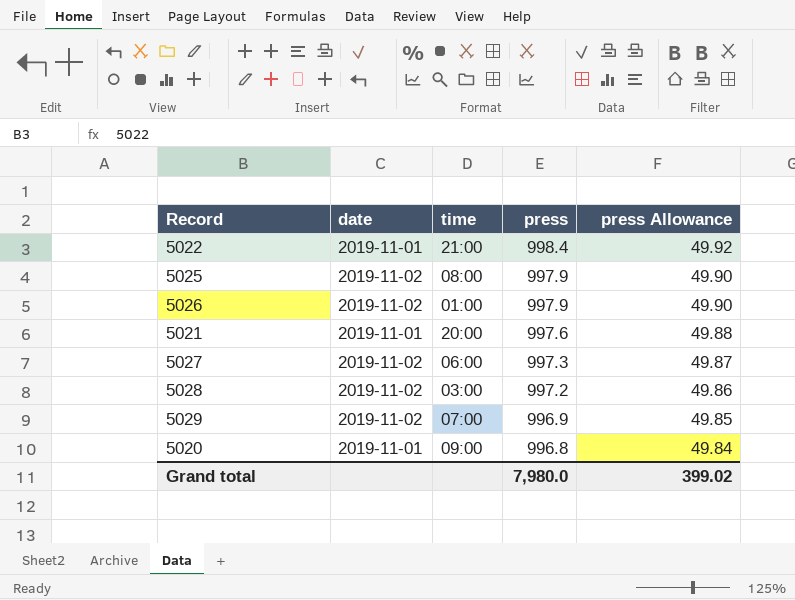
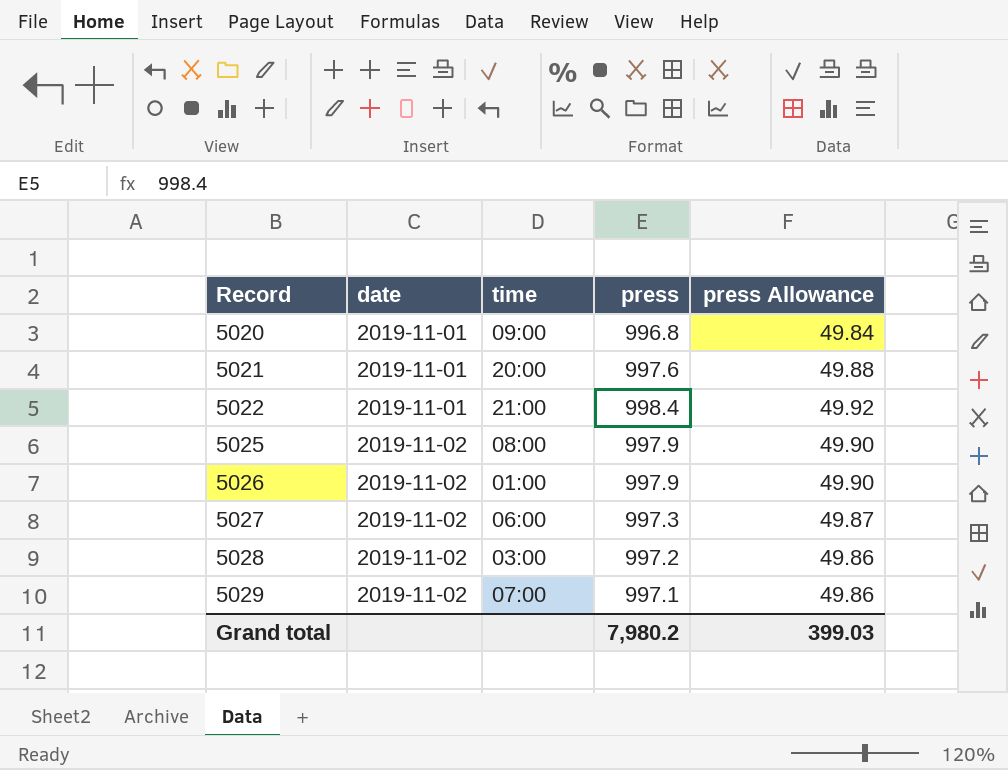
row order: press descending -> Record ascending
5029 | press: 996.9 -> 997.1
5029 | press Allowance: 49.85 -> 49.86
Grand total | press: 7,980.0 -> 7,980.2
Grand total | press Allowance: 399.02 -> 399.03

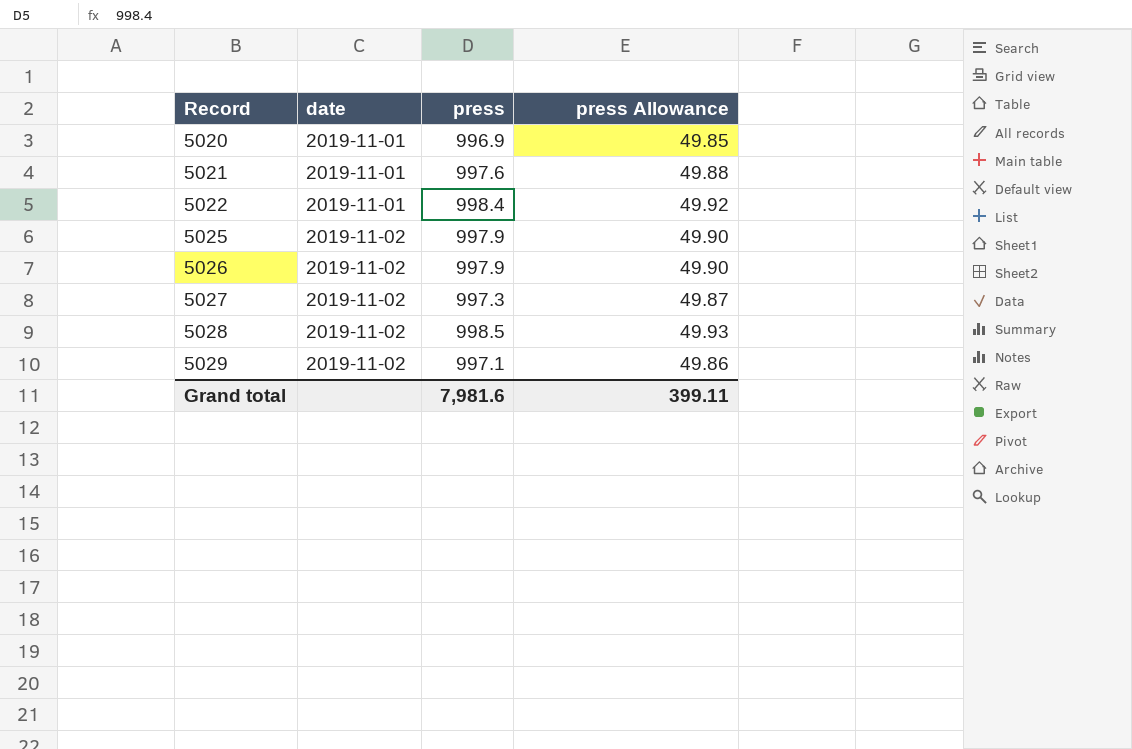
column time | position: 3 -> none
5020 | press: 996.8 -> 996.9
5020 | press Allowance: 49.84 -> 49.85
5028 | press: 997.2 -> 998.5
5028 | press Allowance: 49.86 -> 49.93
Grand total | press: 7,980.2 -> 7,981.6
Grand total | press Allowance: 399.03 -> 399.11

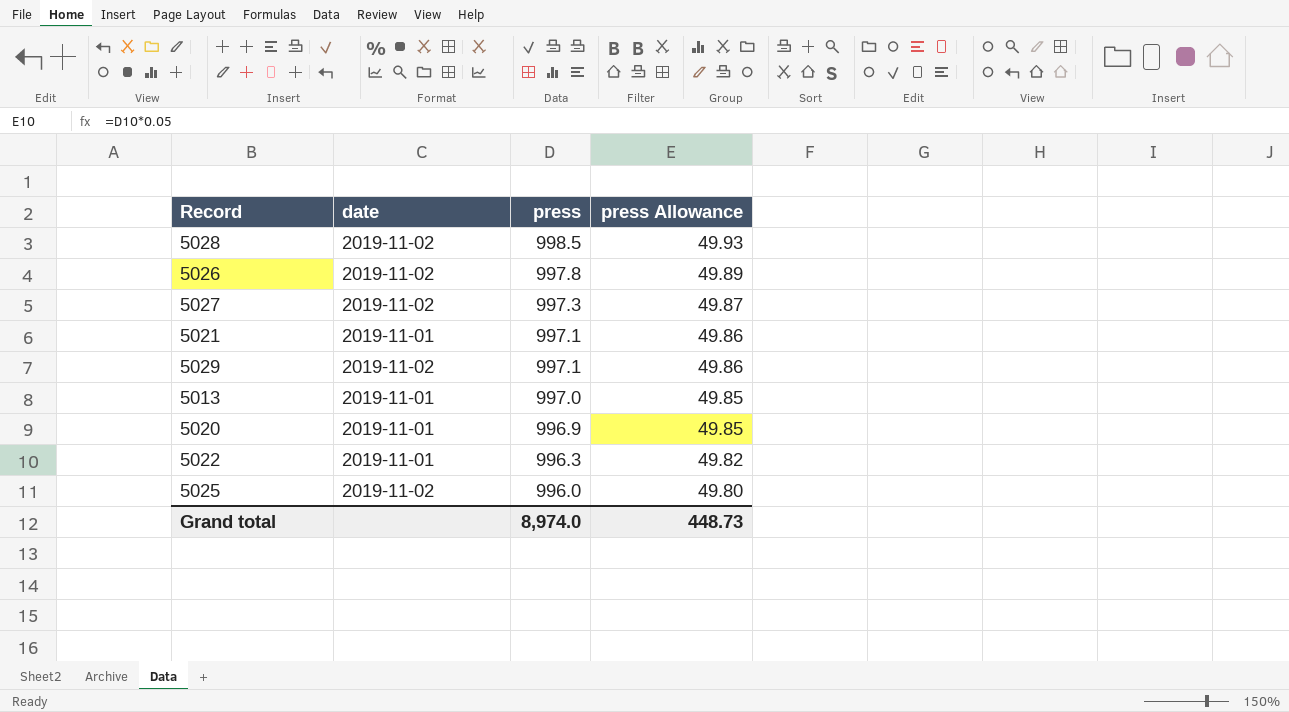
row order: Record ascending -> press descending
5026 | press: 997.9 -> 997.8
5026 | press Allowance: 49.90 -> 49.89
5021 | press: 997.6 -> 997.1
5021 | press Allowance: 49.88 -> 49.86
row 5013: none -> 2019-11-01 | 997.0 | 49.85
5022 | press: 998.4 -> 996.3
5022 | press Allowance: 49.92 -> 49.82
5025 | press: 997.9 -> 996.0
5025 | press Allowance: 49.90 -> 49.80
Grand total | press: 7,981.6 -> 8,974.0
Grand total | press Allowance: 399.11 -> 448.73

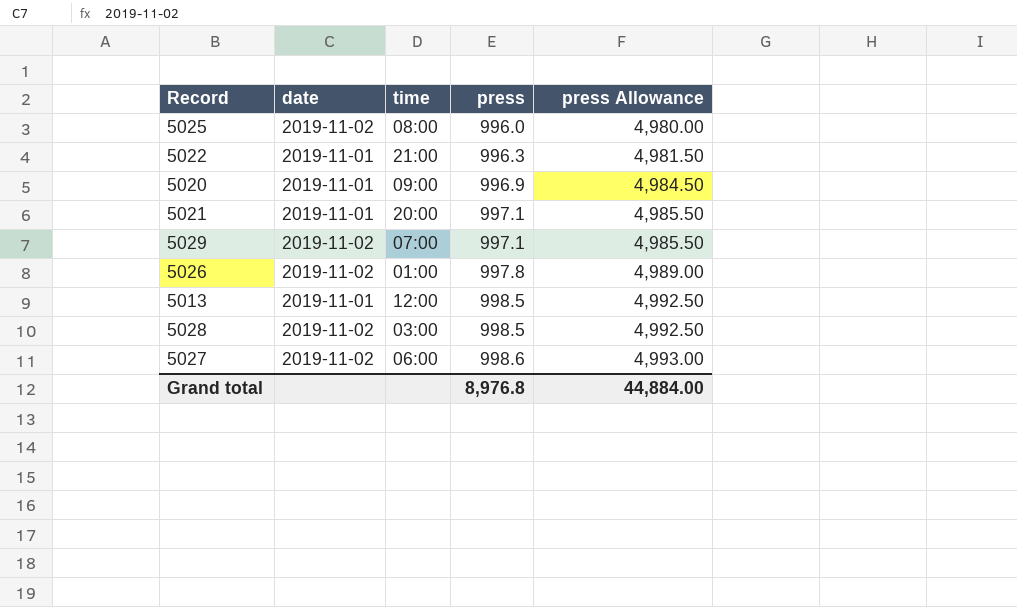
row order: press descending -> press ascending
column time | position: none -> 3
column press Allowance | formula: [press] * 0.05 -> [press] * 5
5013 | press: 997.0 -> 998.5
5027 | press: 997.3 -> 998.6
Grand total | press: 8,974.0 -> 8,976.8
Grand total | press Allowance: 448.73 -> 44,884.00

